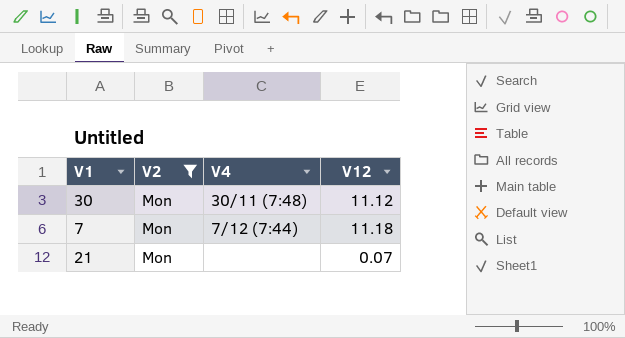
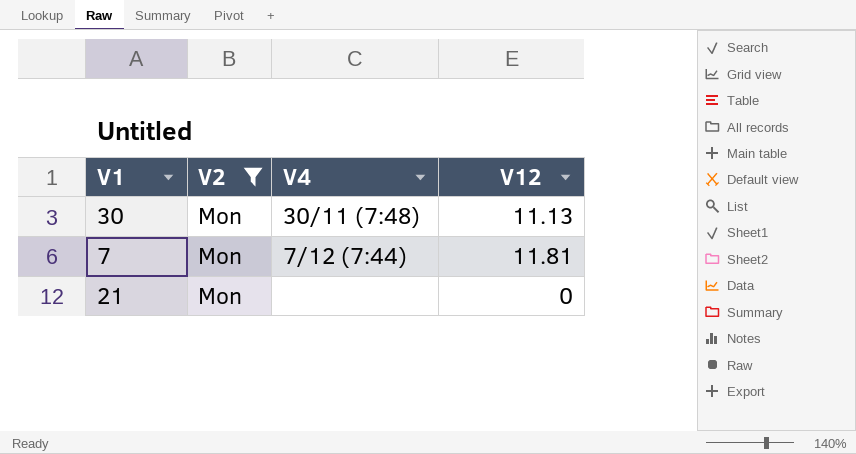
30 | V12: 11.12 -> 11.13
7 | V12: 11.18 -> 11.81
21 | V12: 0.07 -> 0

